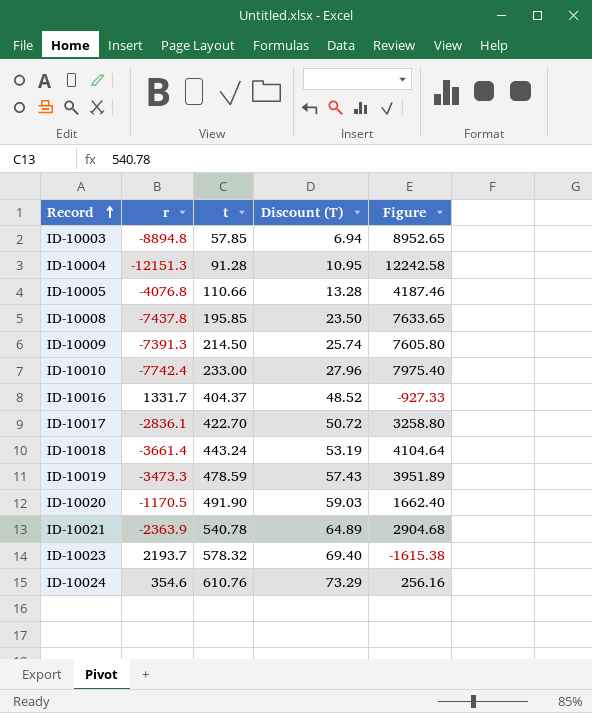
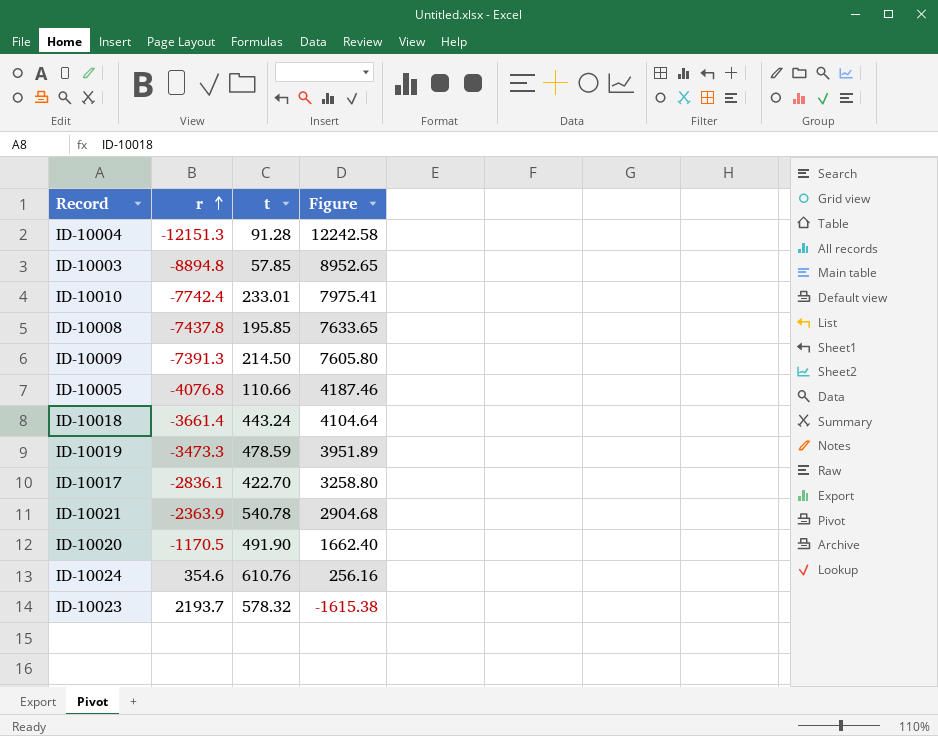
row order: Record ascending -> r ascending
column Discount (T) | formula: [t] * 0.12 -> none
row ID-10016: 1331.7 | 404.37 | 48.52 | -927.33 -> none
ID-10010 | t: 233.00 -> 233.01
ID-10010 | Figure: 7975.40 -> 7975.41

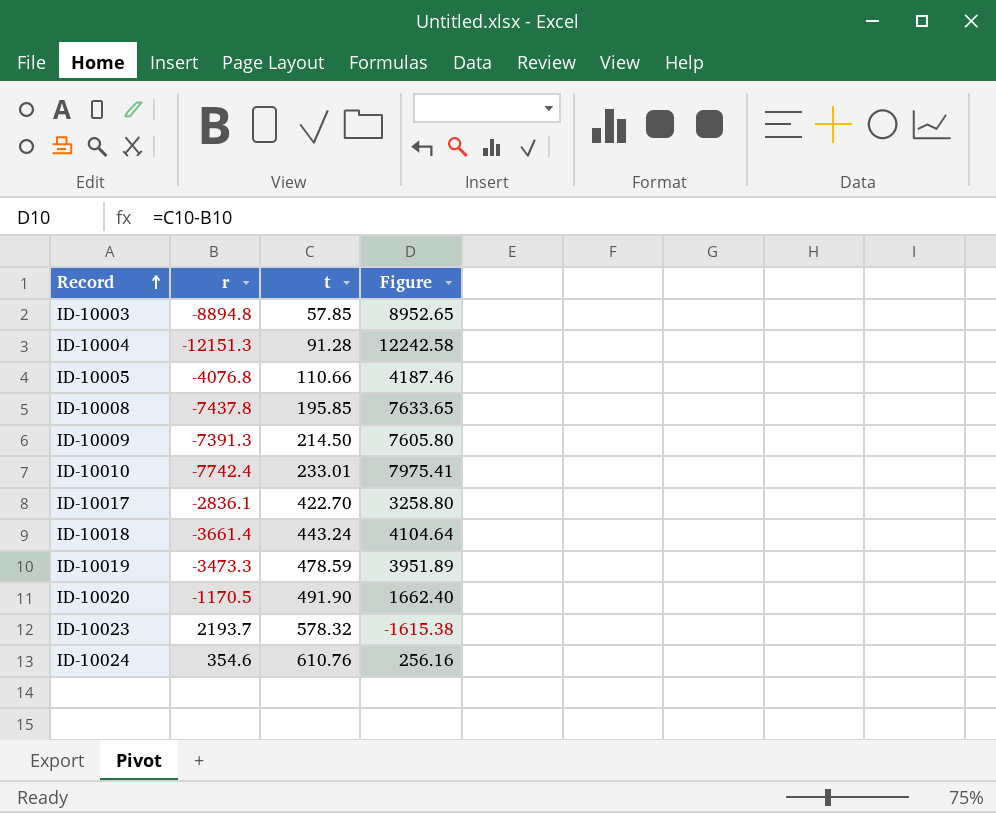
row order: r ascending -> Record ascending
row ID-10021: -2363.9 | 540.78 | 2904.68 -> none

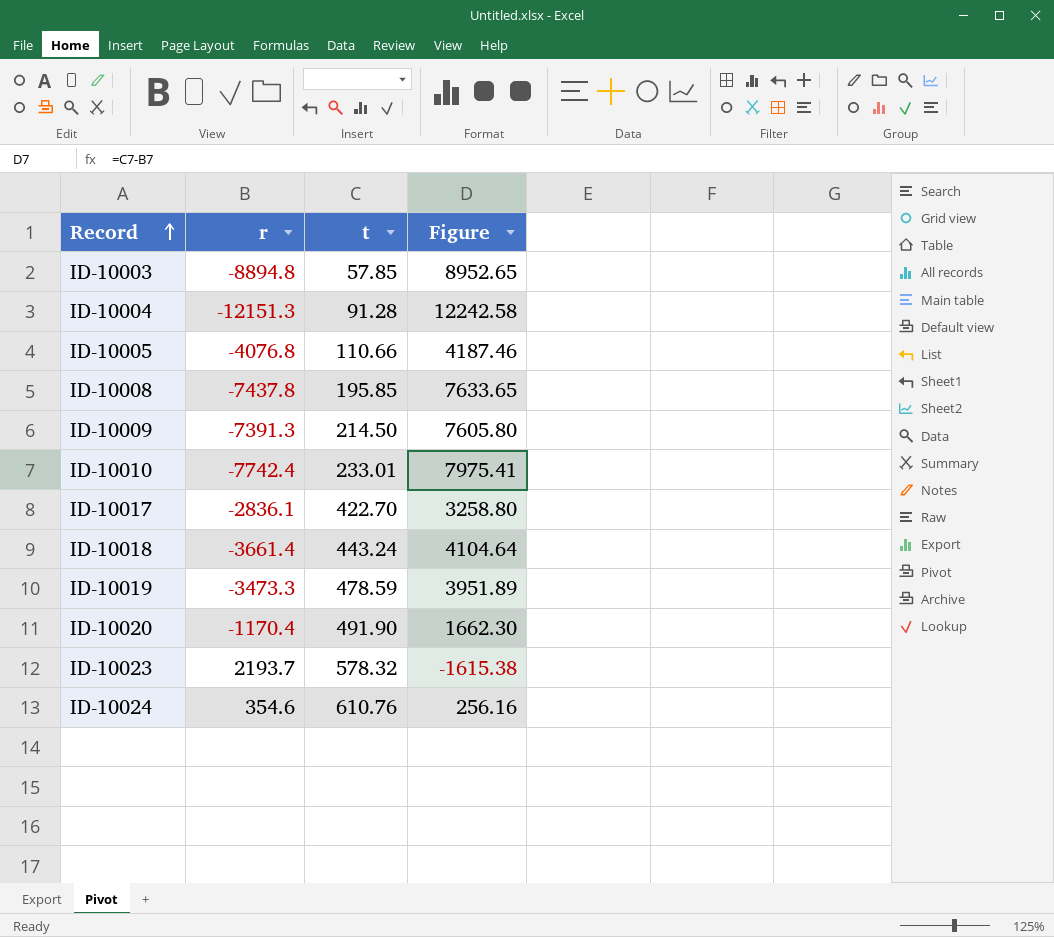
ID-10020 | r: -1170.5 -> -1170.4
ID-10020 | Figure: 1662.40 -> 1662.30

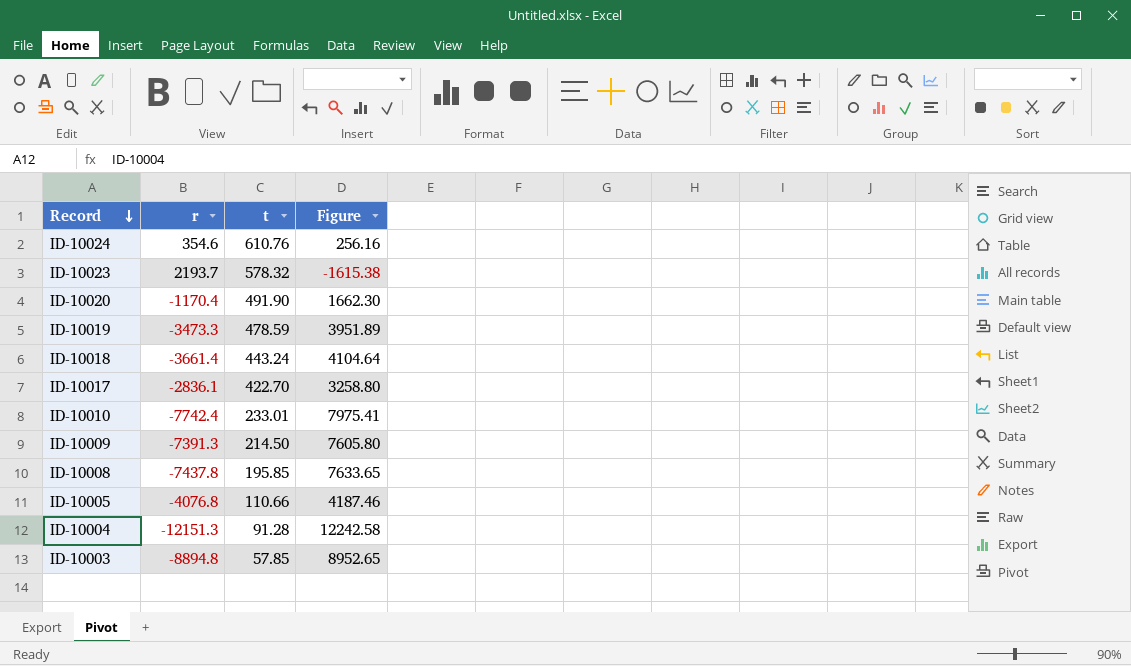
row order: Record ascending -> Record descending

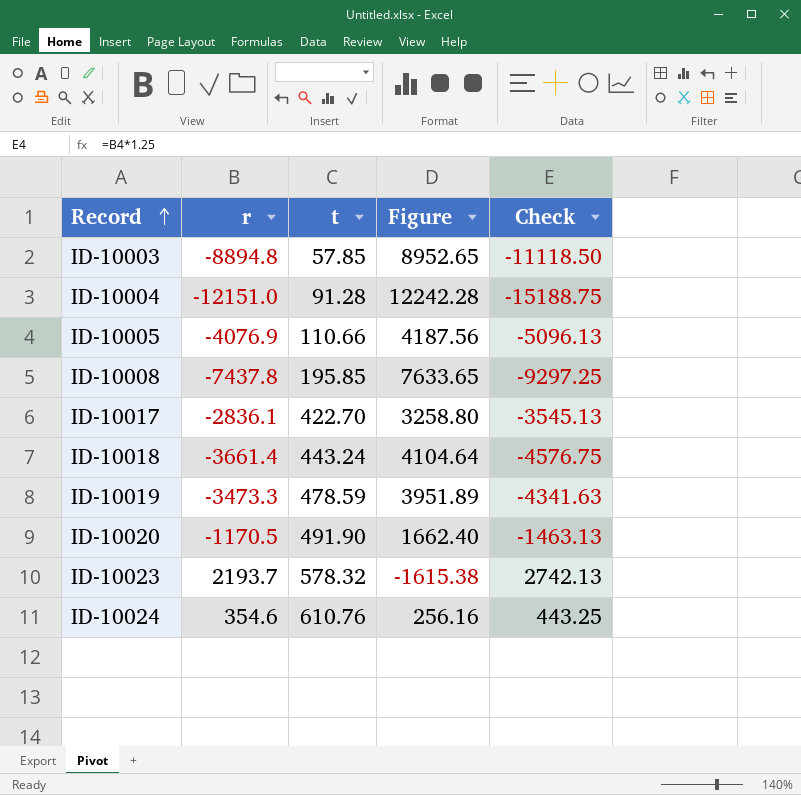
row order: Record descending -> Record ascending
column Check | formula: none -> [r] * 1.25
row ID-10010: -7742.4 | 233.01 | 7975.41 -> none
row ID-10009: -7391.3 | 214.50 | 7605.80 -> none
ID-10004 | r: -12151.3 -> -12151.0
ID-10004 | Figure: 12242.58 -> 12242.28
ID-10005 | r: -4076.8 -> -4076.9
ID-10005 | Figure: 4187.46 -> 4187.56
ID-10020 | r: -1170.4 -> -1170.5
ID-10020 | Figure: 1662.30 -> 1662.40

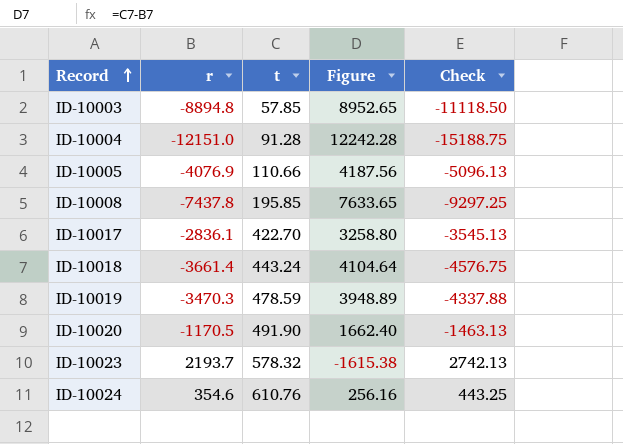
ID-10019 | r: -3473.3 -> -3470.3
ID-10019 | Figure: 3951.89 -> 3948.89
ID-10019 | Check: -4341.63 -> -4337.88

